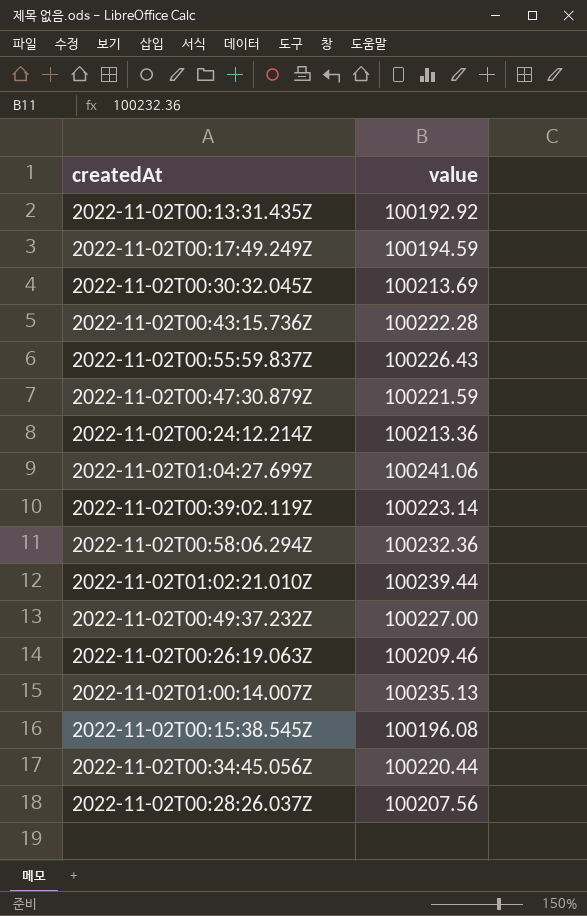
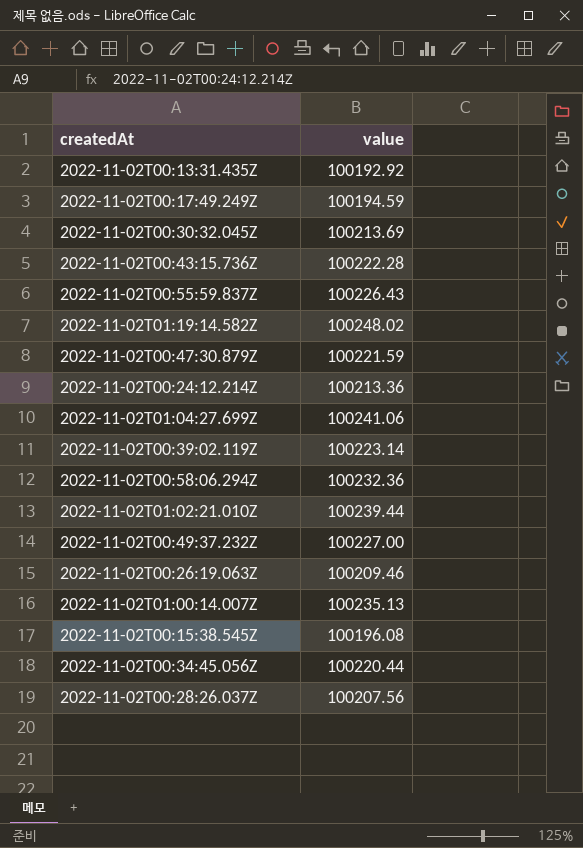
row 2022-11-02T01:19:14.582Z: none -> 100248.02

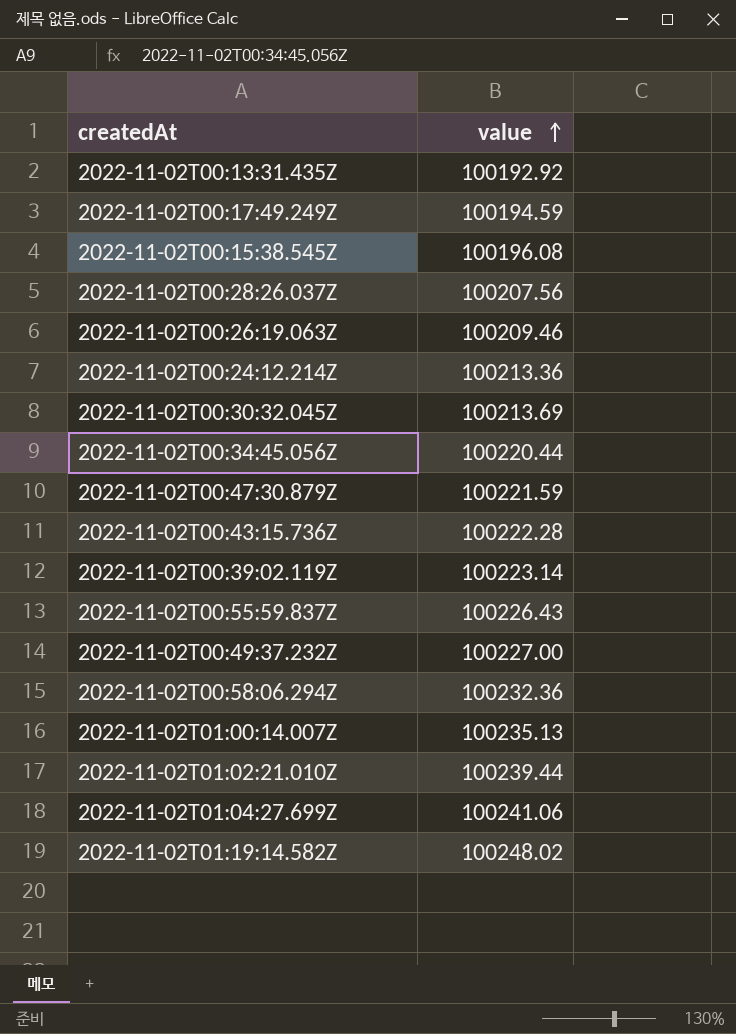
row order: none -> value ascending

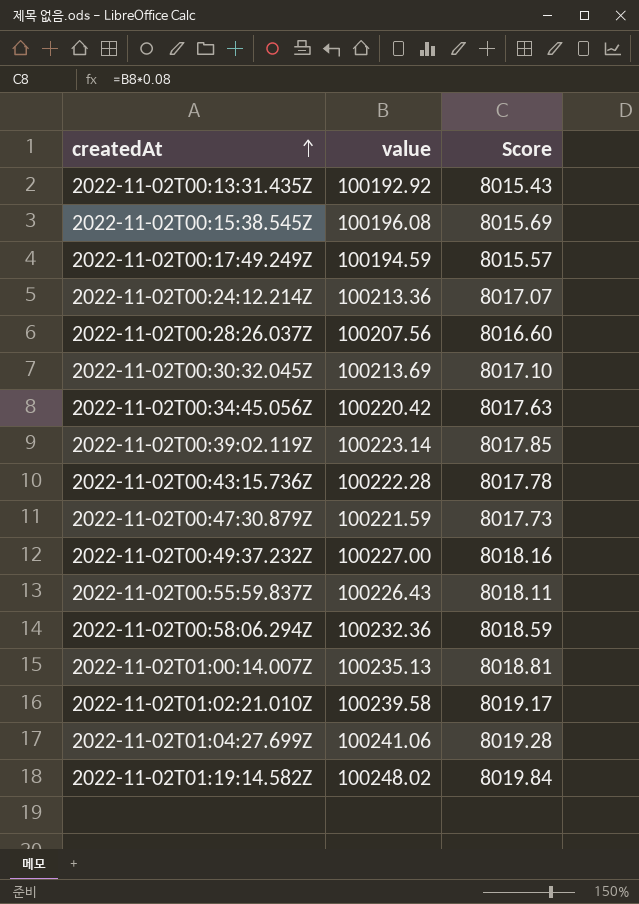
row order: value ascending -> createdAt ascending
column Score | formula: none -> [value] * 0.08
row 2022-11-02T00:26:19.063Z: 100209.46 -> none
2022-11-02T00:34:45.056Z | value: 100220.44 -> 100220.42
2022-11-02T01:02:21.010Z | value: 100239.44 -> 100239.58

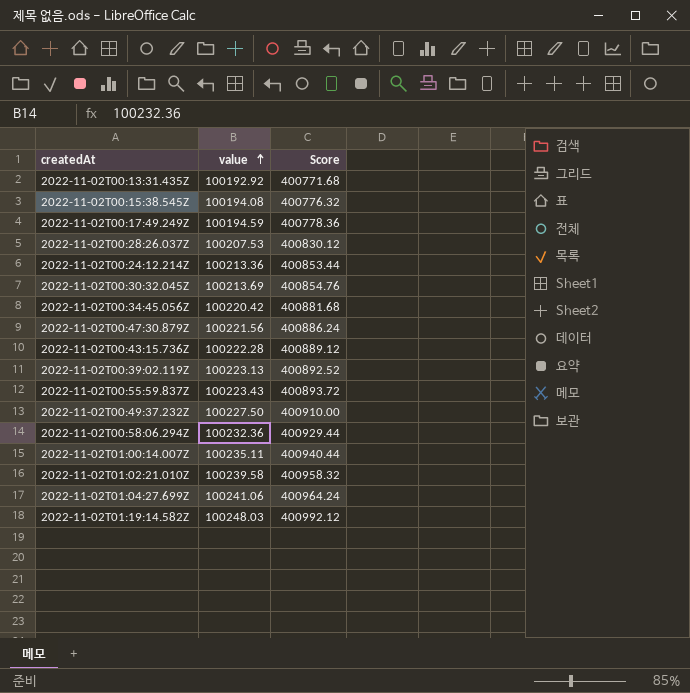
row order: createdAt ascending -> value ascending
column Score | formula: [value] * 0.08 -> [value] * 4
2022-11-02T00:15:38.545Z | value: 100196.08 -> 100194.08
2022-11-02T00:28:26.037Z | value: 100207.56 -> 100207.53
2022-11-02T00:47:30.879Z | value: 100221.59 -> 100221.56
2022-11-02T00:39:02.119Z | value: 100223.14 -> 100223.13
2022-11-02T00:55:59.837Z | value: 100226.43 -> 100223.43
2022-11-02T00:49:37.232Z | value: 100227.00 -> 100227.50
2022-11-02T01:00:14.007Z | value: 100235.13 -> 100235.11
2022-11-02T01:19:14.582Z | value: 100248.02 -> 100248.03

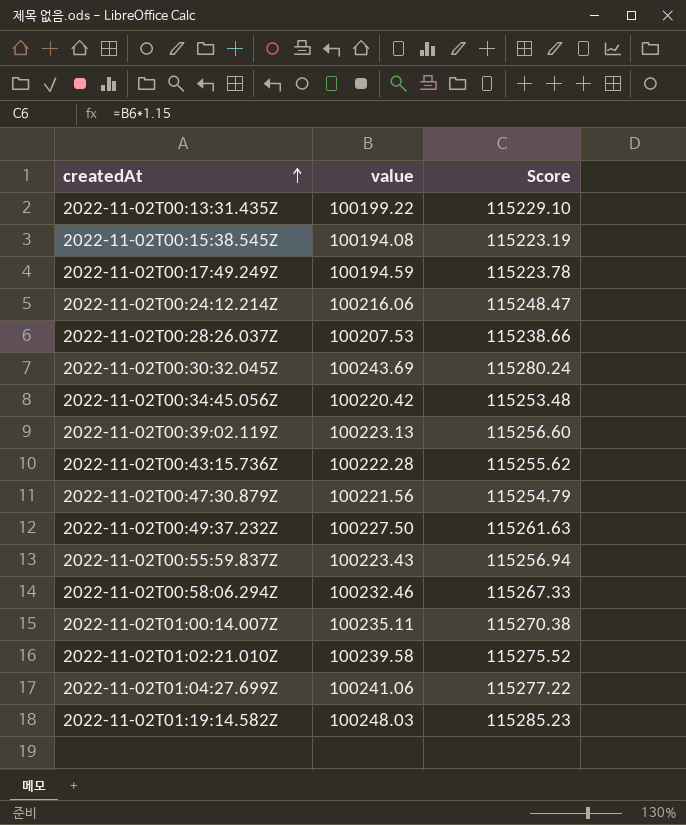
row order: value ascending -> createdAt ascending
column Score | formula: [value] * 4 -> [value] * 1.15
2022-11-02T00:13:31.435Z | value: 100192.92 -> 100199.22
2022-11-02T00:24:12.214Z | value: 100213.36 -> 100216.06
2022-11-02T00:30:32.045Z | value: 100213.69 -> 100243.69
2022-11-02T00:58:06.294Z | value: 100232.36 -> 100232.46

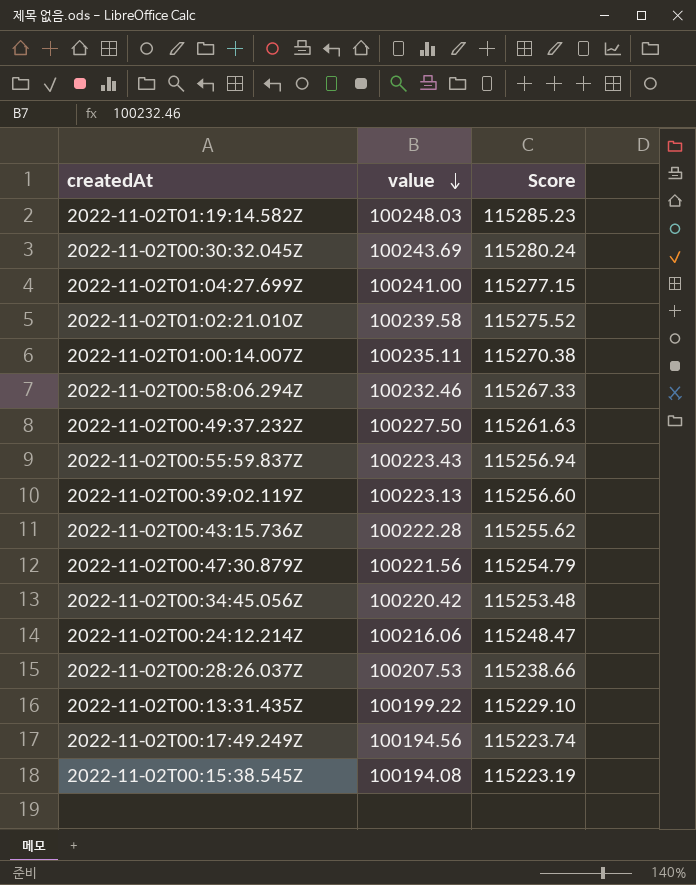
row order: createdAt ascending -> value descending
2022-11-02T01:04:27.699Z | value: 100241.06 -> 100241.00
2022-11-02T01:04:27.699Z | Score: 115277.22 -> 115277.15
2022-11-02T00:17:49.249Z | value: 100194.59 -> 100194.56
2022-11-02T00:17:49.249Z | Score: 115223.78 -> 115223.74

